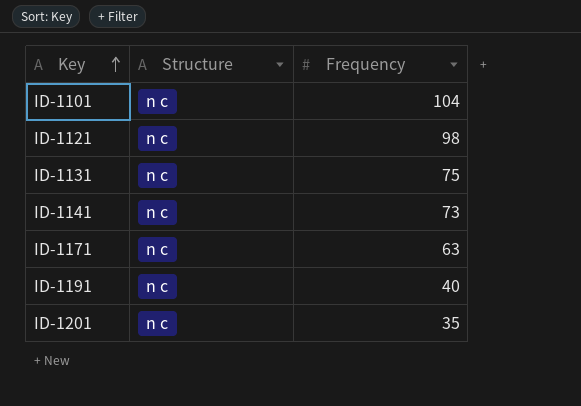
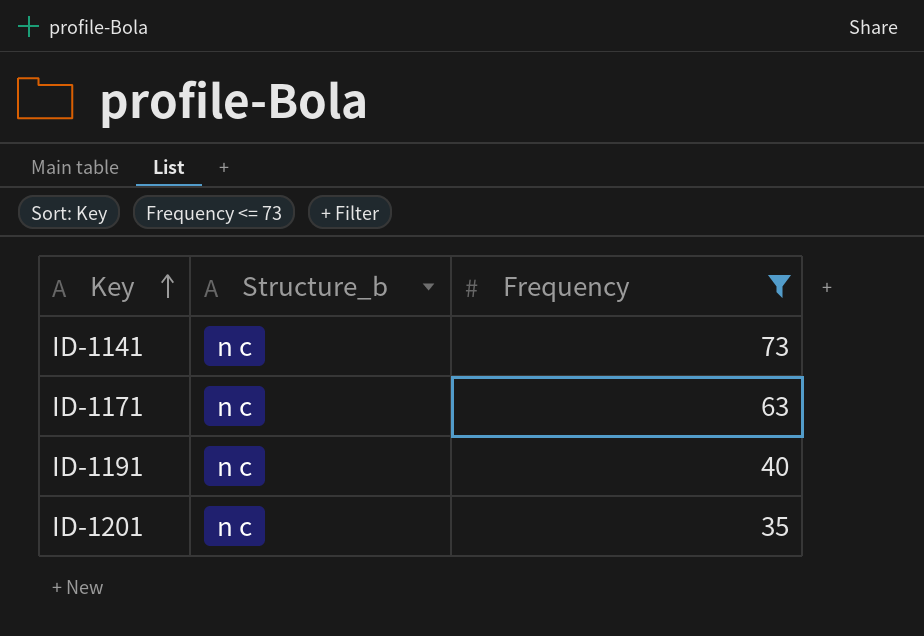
filter: none -> Frequency <= 73
column name: Structure -> Structure_b

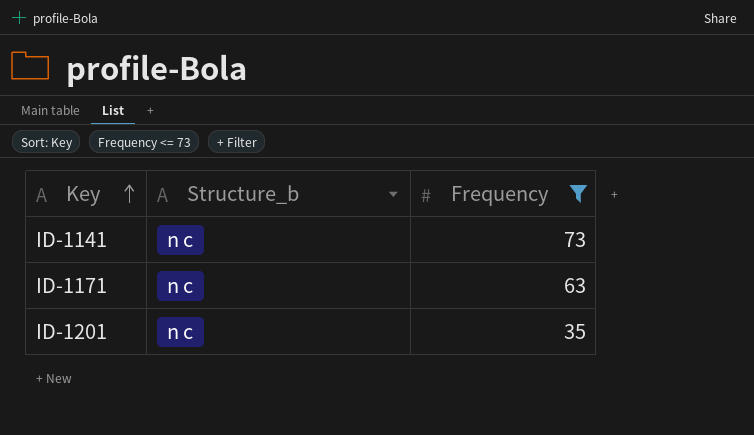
row ID-1191: n c | 40 -> none

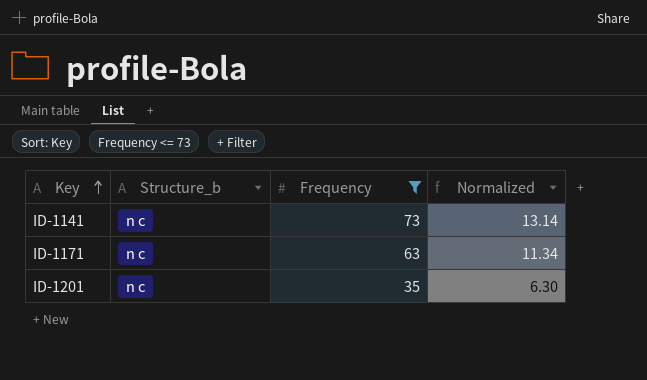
column Normalized | formula: none -> [Frequency] * 0.18

